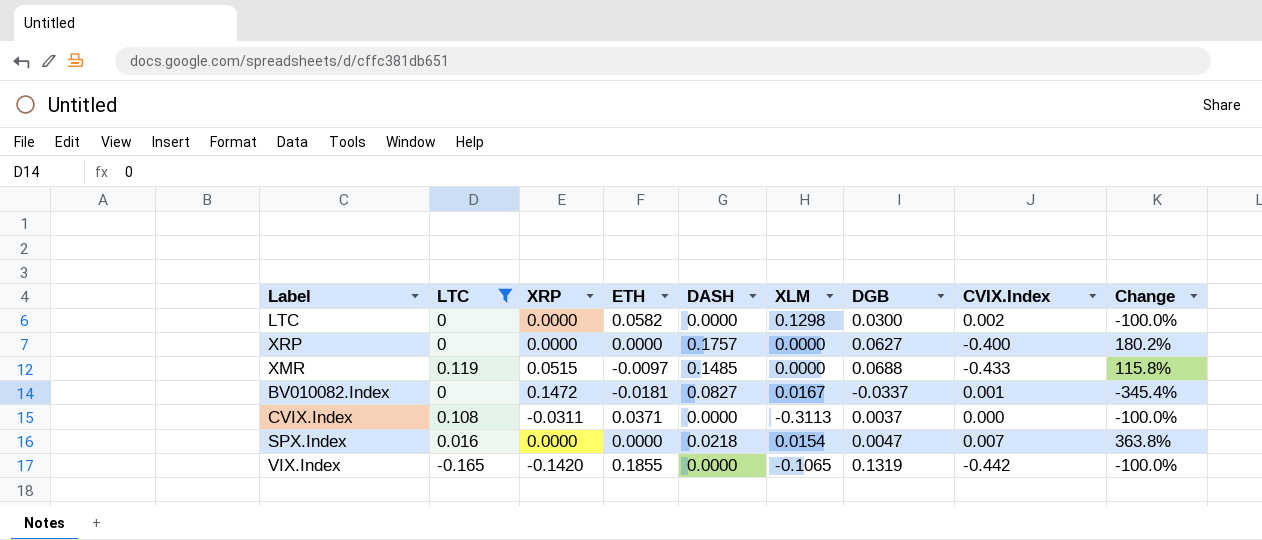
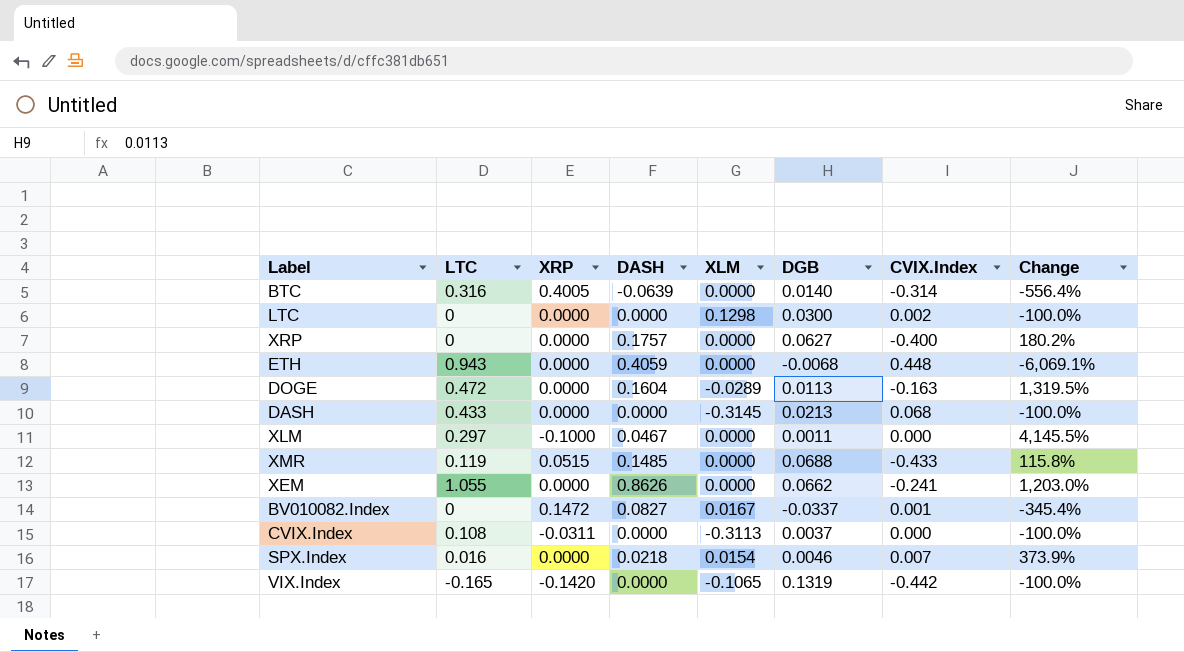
filter: LTC <= 0.119 -> none
column ETH | position: 4 -> none
SPX.Index | DGB: 0.0047 -> 0.0046
SPX.Index | Change: 363.8% -> 373.9%

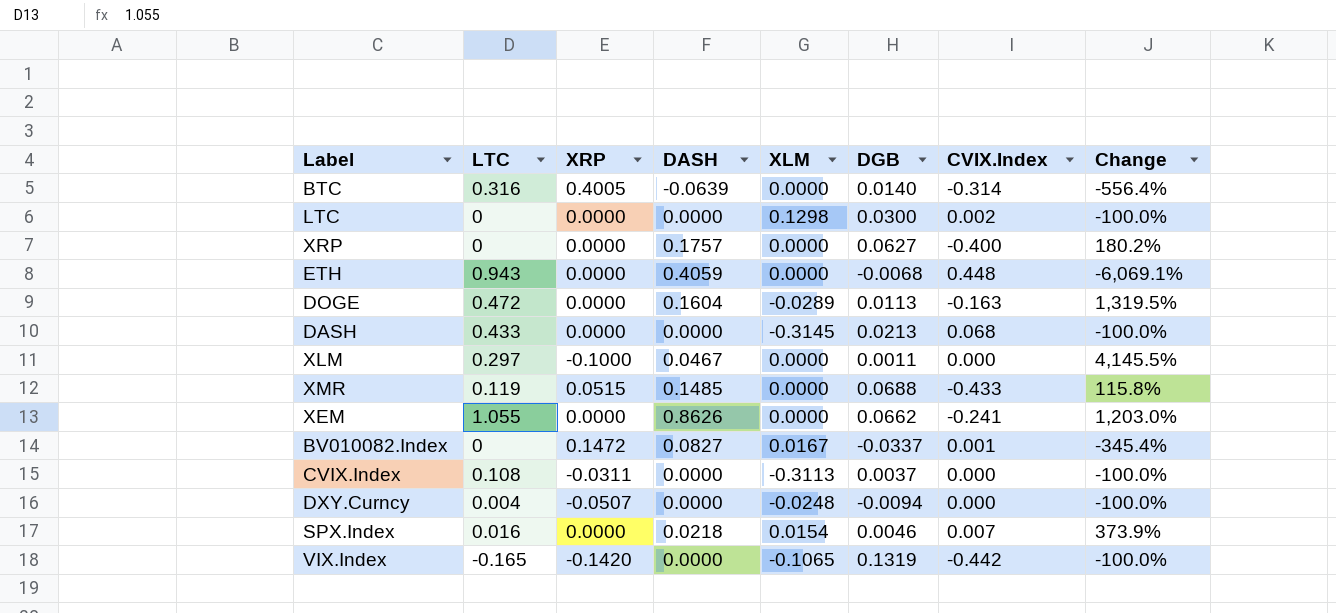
row DXY.Curncy: none -> 0.004 | -0.0507 | 0.0000 | -0.0248 | -0.0094 | 0.000 | -100.0%

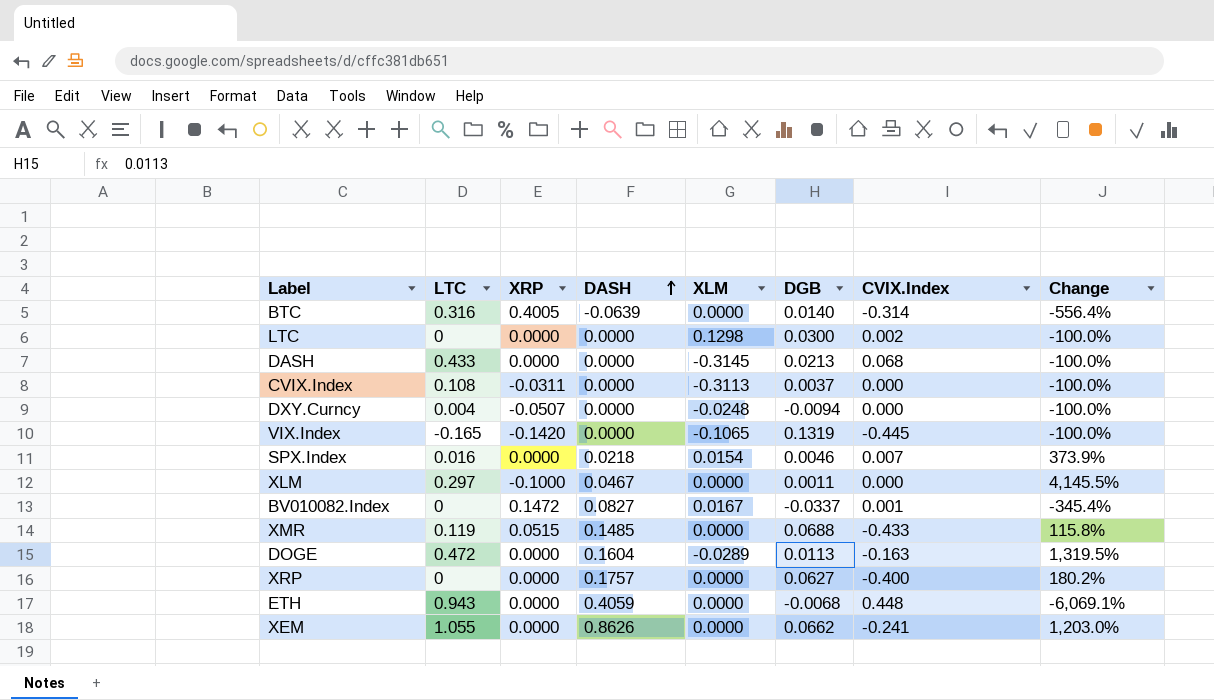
row order: none -> DASH ascending
VIX.Index | CVIX.Index: -0.442 -> -0.445

